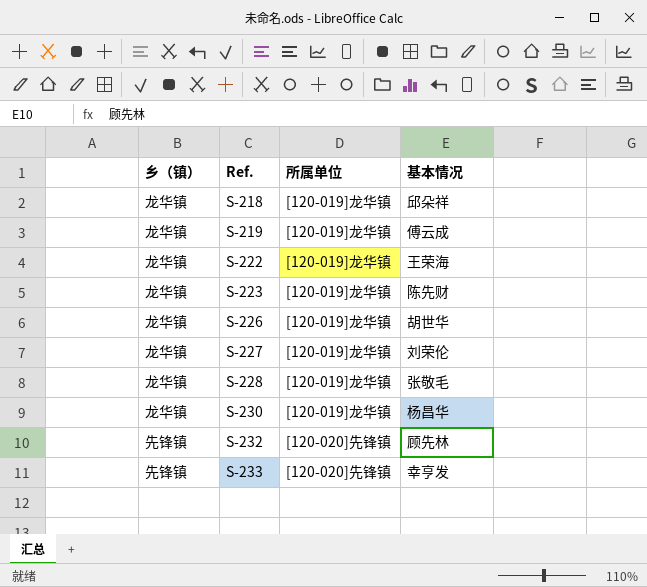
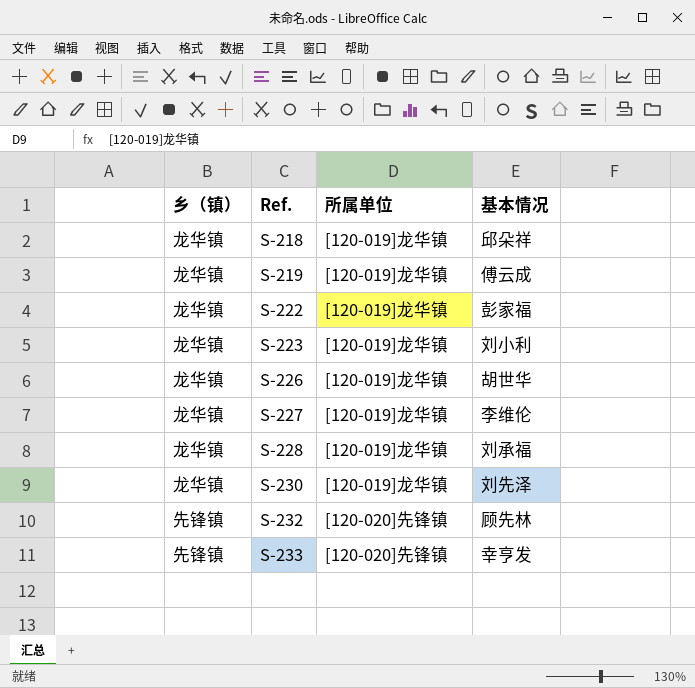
S-222 | 基本情况: 王荣海 -> 彭家福
S-223 | 基本情况: 陈先财 -> 刘小利
S-227 | 基本情况: 刘荣伦 -> 李维伦
S-228 | 基本情况: 张敬毛 -> 刘承福
S-230 | 基本情况: 杨昌华 -> 刘先泽

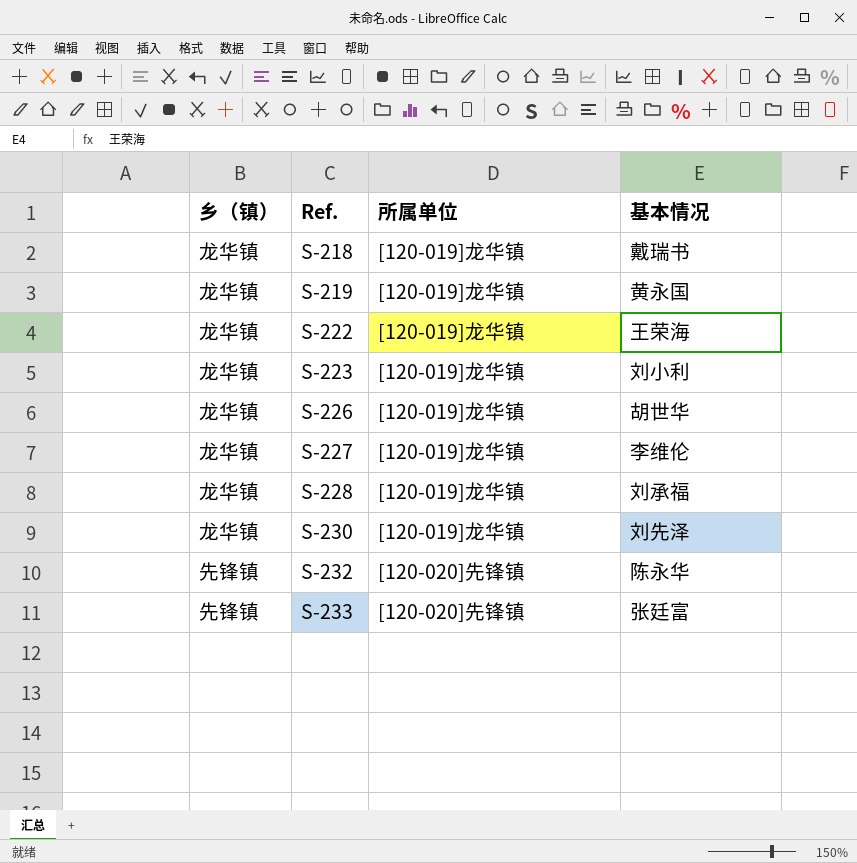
S-218 | 基本情况: 邱朵祥 -> 戴瑞书
S-219 | 基本情况: 傅云成 -> 黄永国
S-222 | 基本情况: 彭家福 -> 王荣海
S-232 | 基本情况: 顾先林 -> 陈永华
S-233 | 基本情况: 幸亨发 -> 张廷富

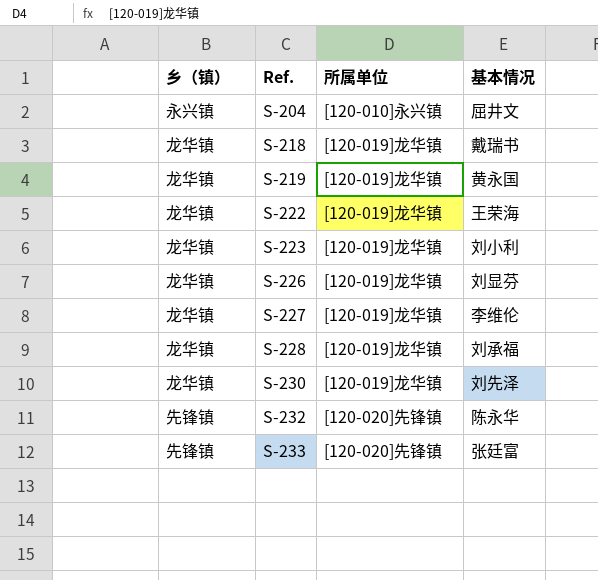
row S-204: none -> 永兴镇 | [120-010]永兴镇 | 屈井文
S-226 | 基本情况: 胡世华 -> 刘显芬

